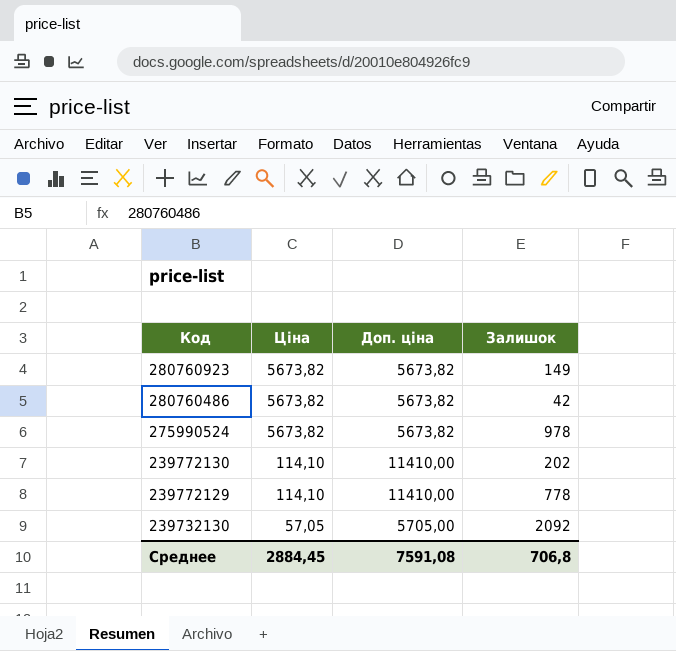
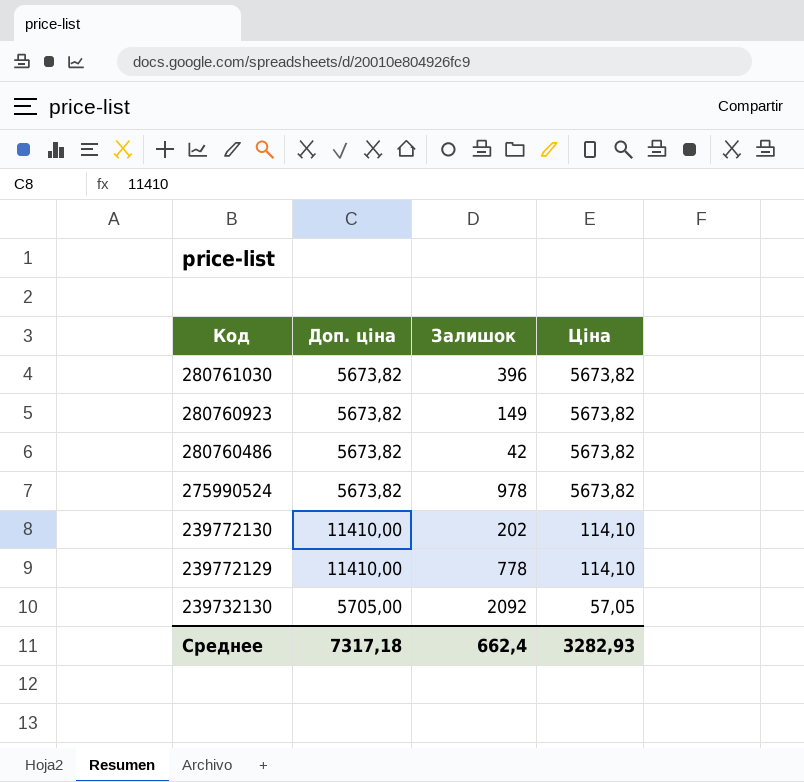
column Ціна | position: 2 -> 4
row 280761030: none -> 5673,82 | 396 | 5673,82
Среднее | Доп. ціна: 7591,08 -> 7317,18
Среднее | Залишок: 706,8 -> 662,4
Среднее | Ціна: 2884,45 -> 3282,93

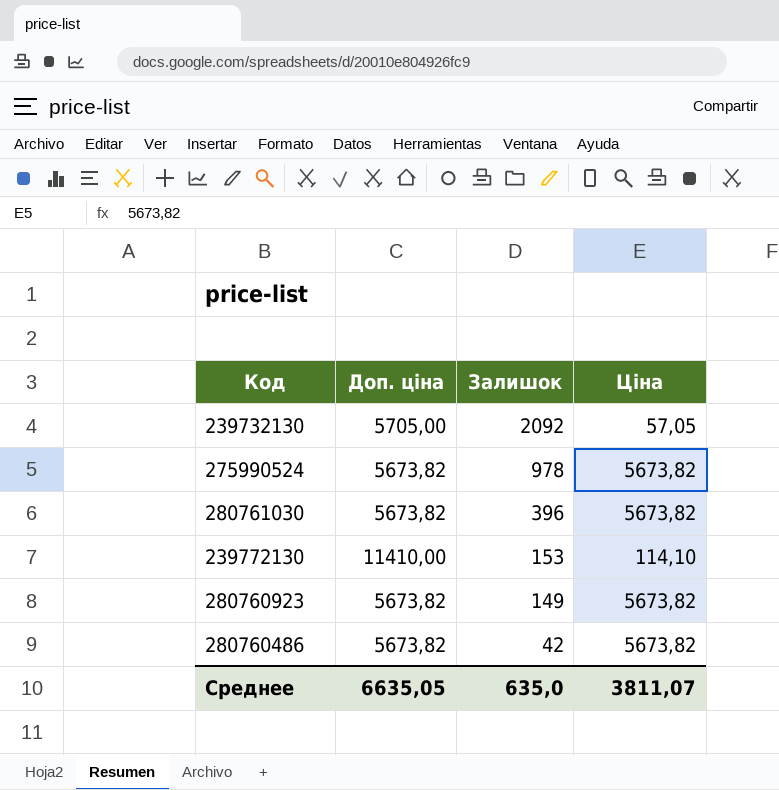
row order: Код descending -> Залишок descending
row 239772129: 11410,00 | 778 | 114,10 -> none
239772130 | Залишок: 202 -> 153
Среднее | Доп. ціна: 7317,18 -> 6635,05
Среднее | Залишок: 662,4 -> 635,0
Среднее | Ціна: 3282,93 -> 3811,07

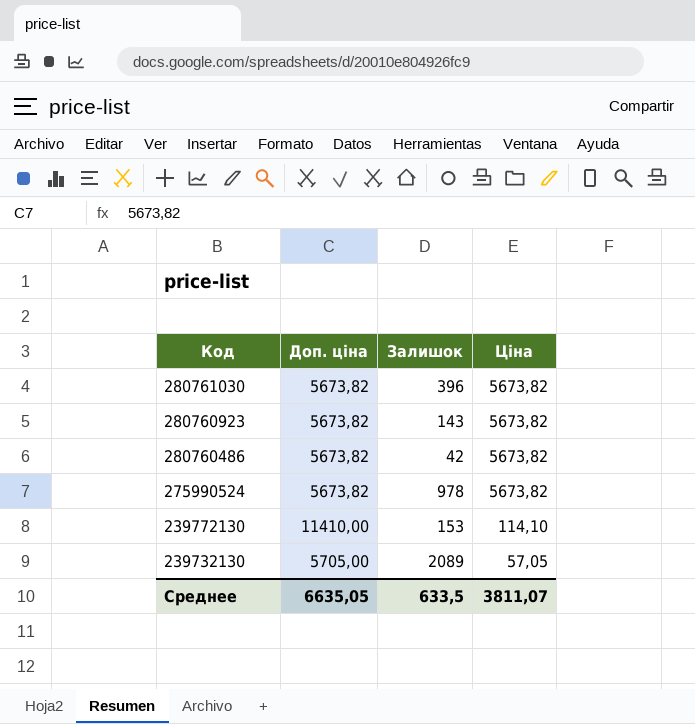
row order: Залишок descending -> Код descending
280760923 | Залишок: 149 -> 143
239732130 | Залишок: 2092 -> 2089
Среднее | Залишок: 635,0 -> 633,5

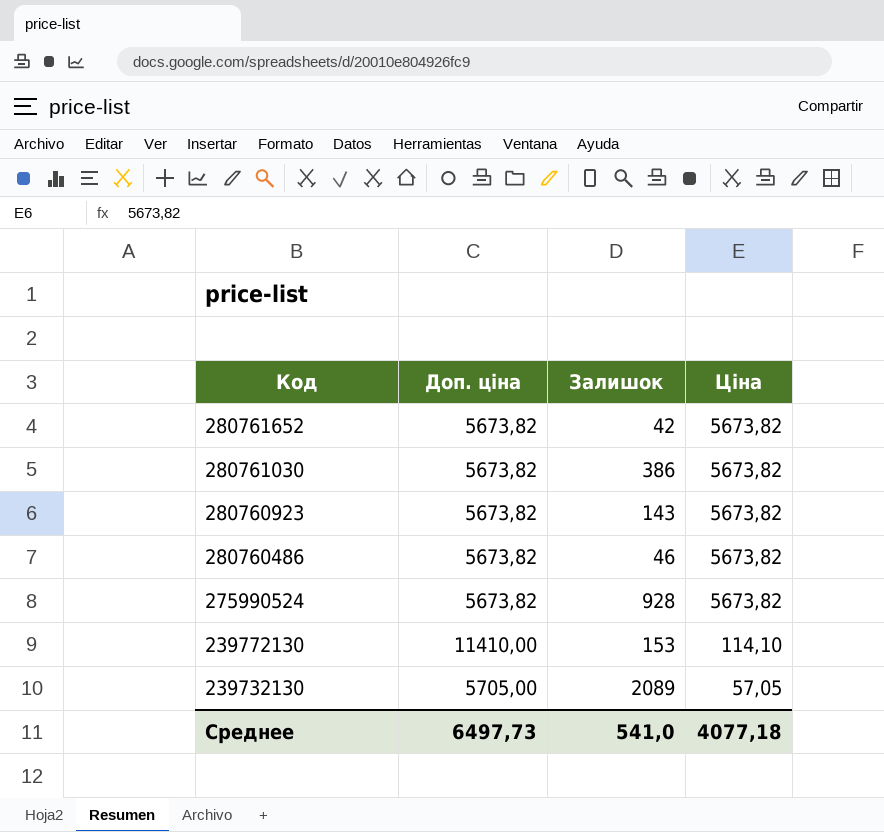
row 280761652: none -> 5673,82 | 42 | 5673,82
280761030 | Залишок: 396 -> 386
280760486 | Залишок: 42 -> 46
275990524 | Залишок: 978 -> 928
Среднее | Доп. ціна: 6635,05 -> 6497,73
Среднее | Залишок: 633,5 -> 541,0
Среднее | Ціна: 3811,07 -> 4077,18

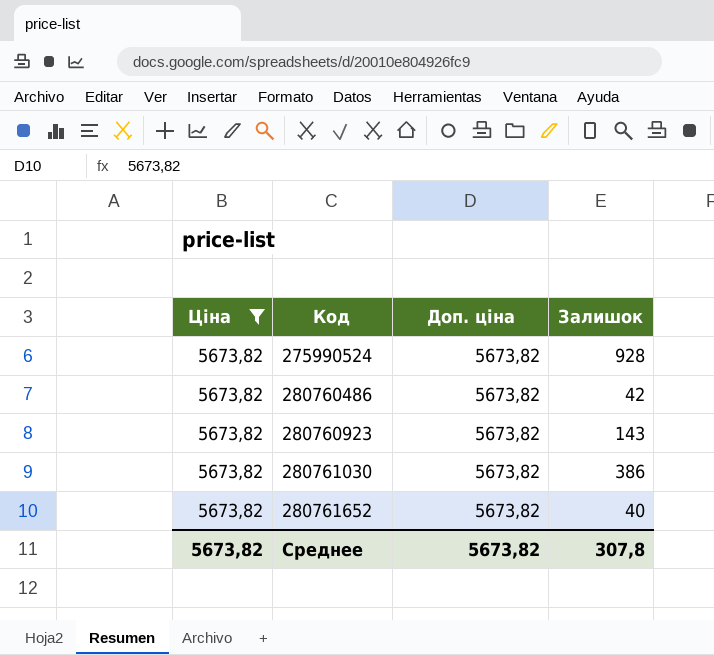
filter: none -> Ціна = 5673,82
row order: Код descending -> Код ascending
column Ціна | position: 4 -> 1
280760486 | Залишок: 46 -> 42
280761652 | Залишок: 42 -> 40
Среднее | Ціна: 4077,18 -> 5673,82
Среднее | Доп. ціна: 6497,73 -> 5673,82
Среднее | Залишок: 541,0 -> 307,8

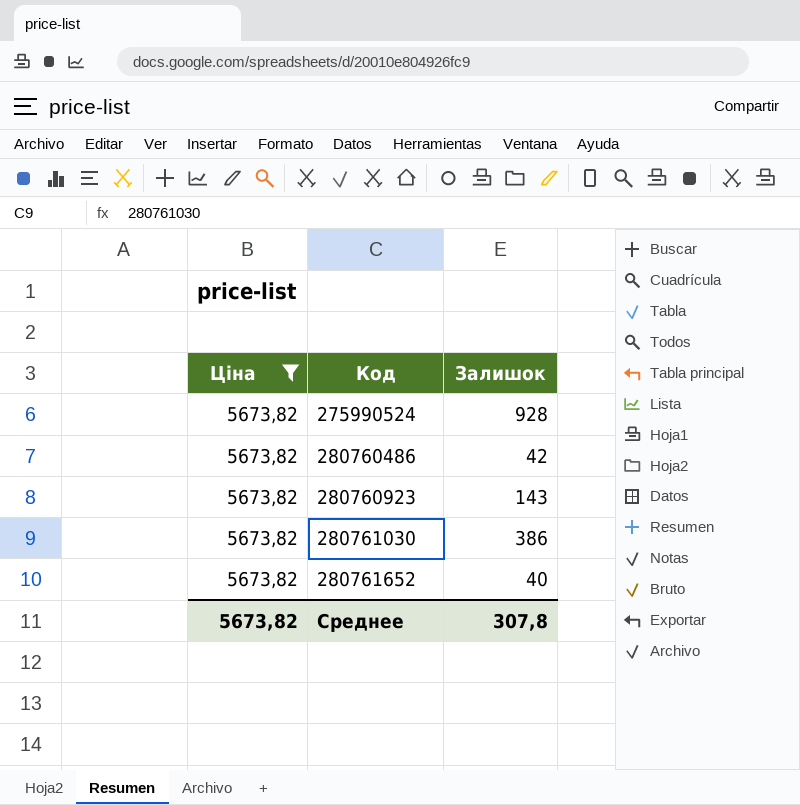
column Доп. ціна | position: 3 -> none

